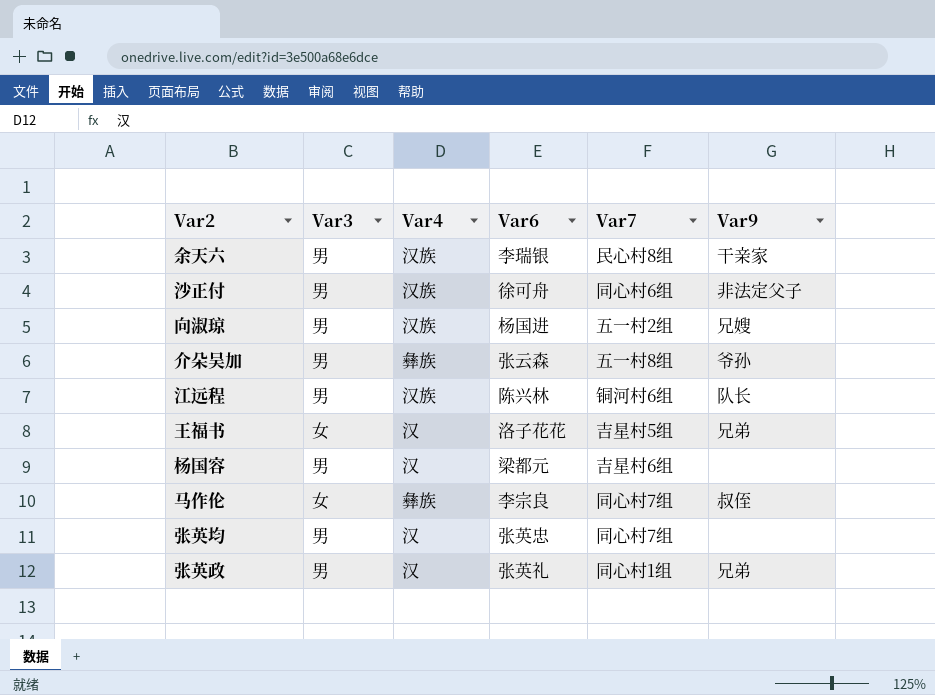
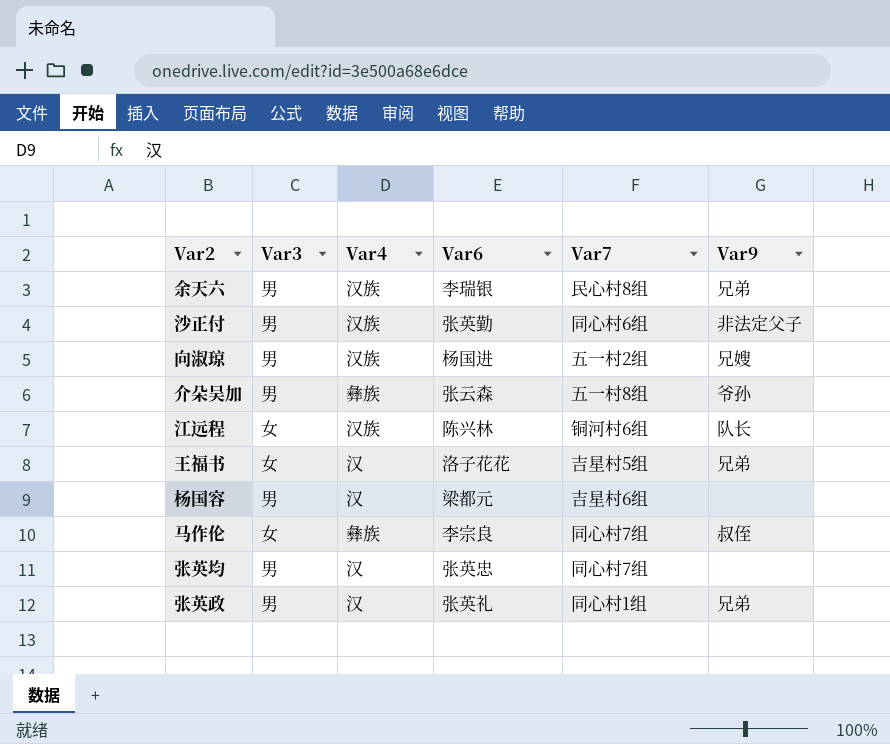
余天六 | Var9: 干亲家 -> 兄弟
沙正付 | Var6: 徐可舟 -> 张英勤
江远程 | Var3: 男 -> 女

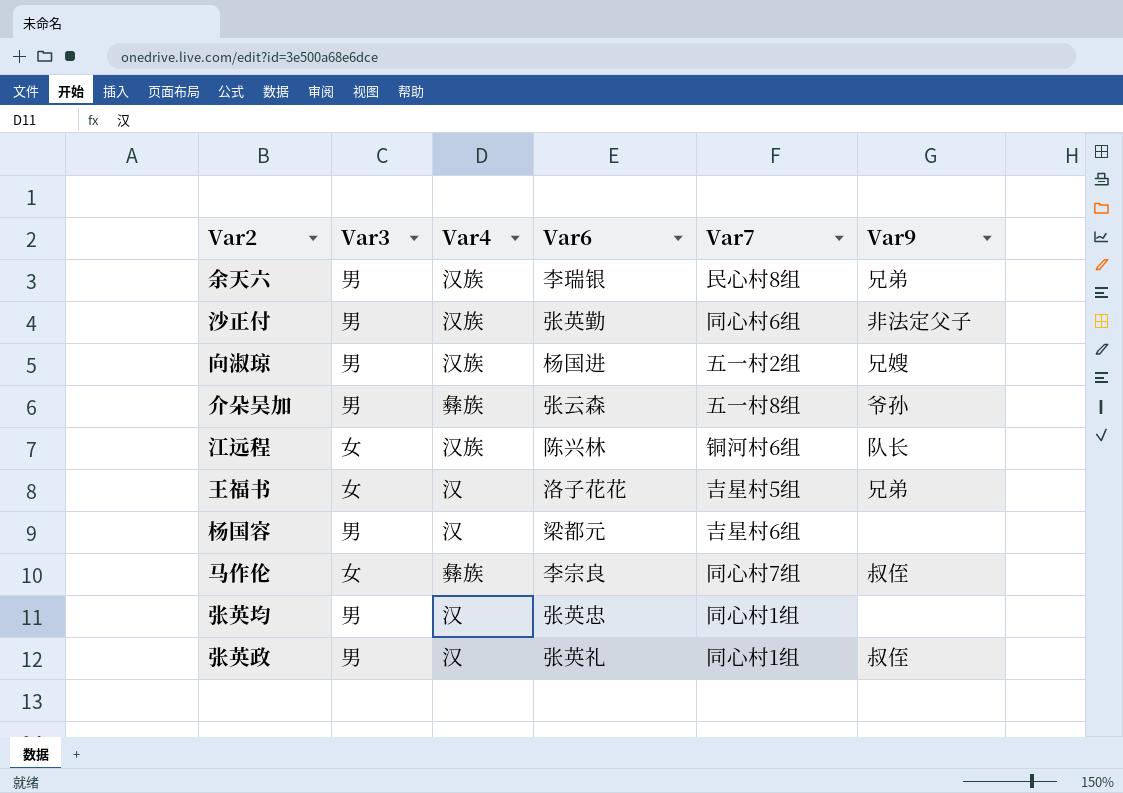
张英均 | Var7: 同心村7组 -> 同心村1组
张英政 | Var9: 兄弟 -> 叔侄

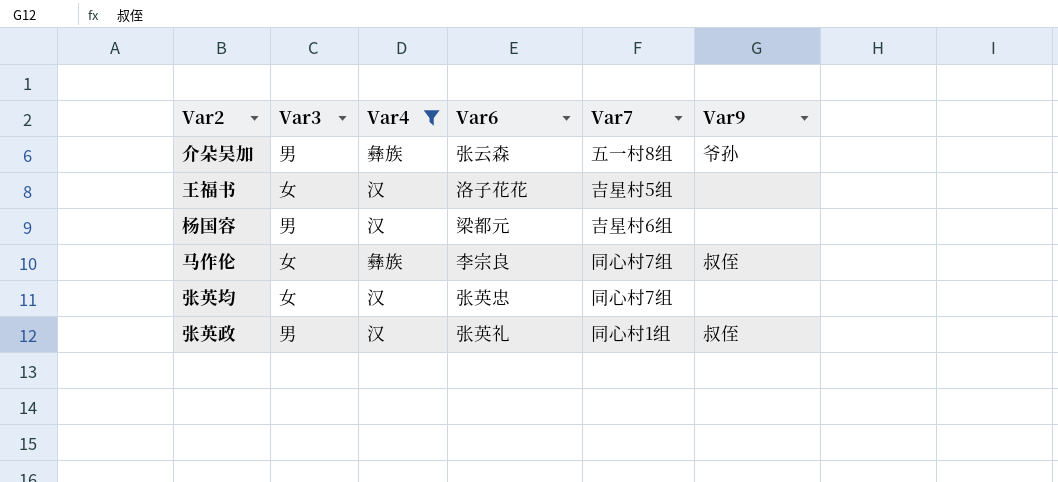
filter: none -> Var4 != 汉族
王福书 | Var9: 兄弟 -> none
张英均 | Var3: 男 -> 女
张英均 | Var7: 同心村1组 -> 同心村7组

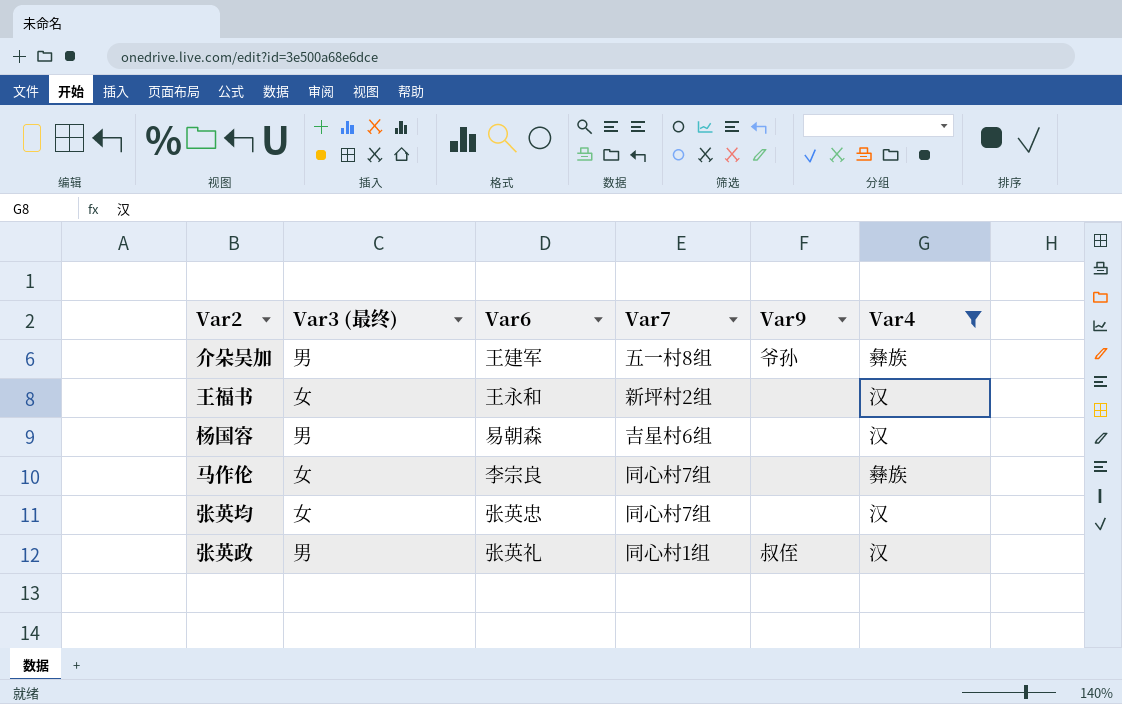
column name: Var3 -> Var3 (最终)
column Var4 | position: 3 -> 6
介朵吴加 | Var6: 张云森 -> 王建军
王福书 | Var6: 洛子花花 -> 王永和
王福书 | Var7: 吉星村5组 -> 新坪村2组
杨国容 | Var6: 梁都元 -> 易朝森
马作伦 | Var9: 叔侄 -> none

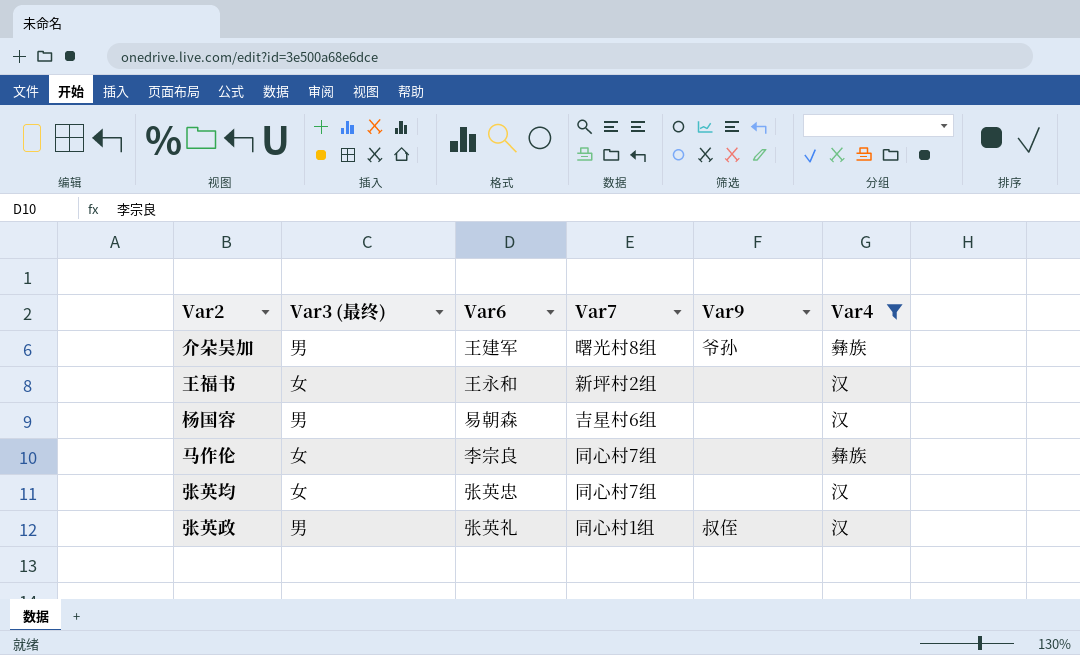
介朵吴加 | Var7: 五一村8组 -> 曙光村8组

